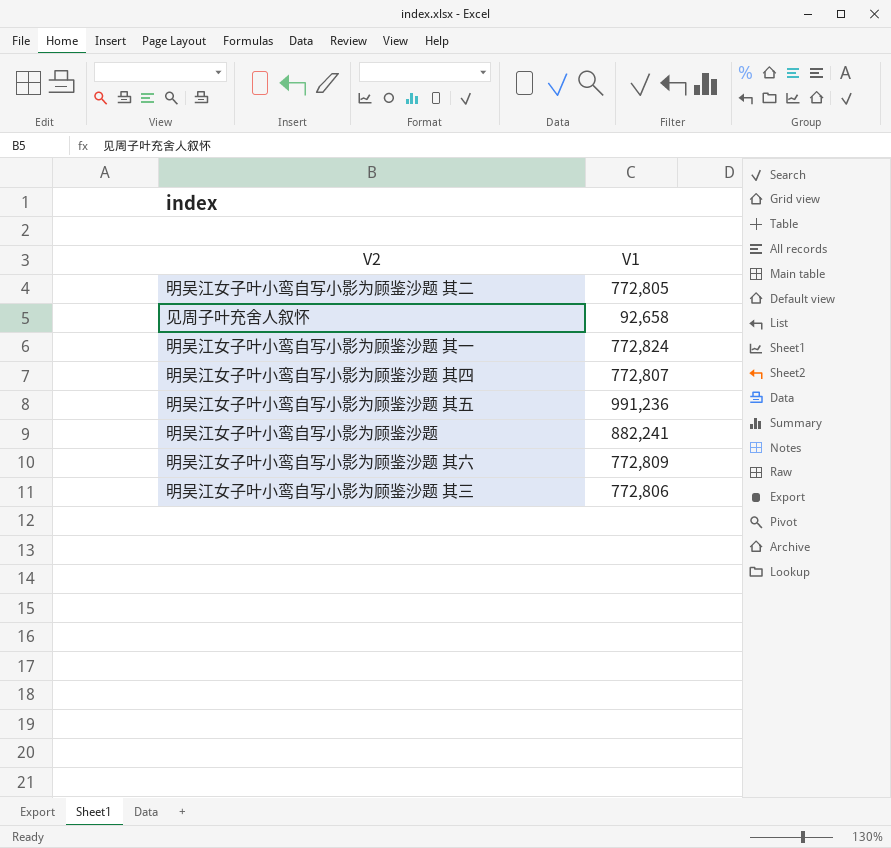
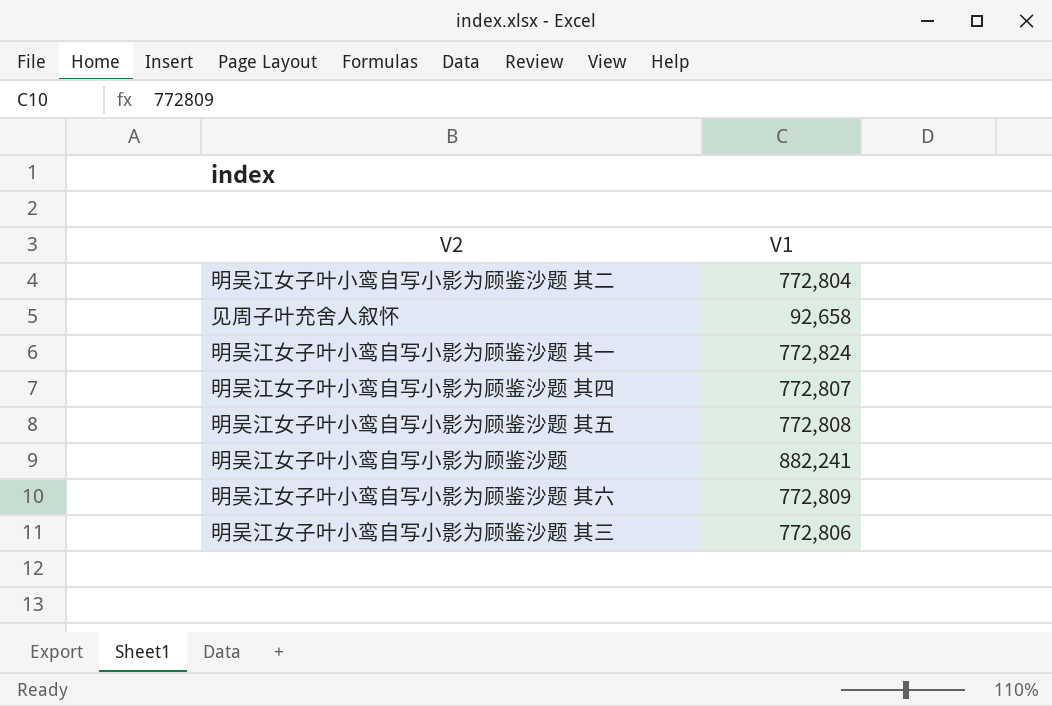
明吴江女子叶小鸾自写小影为顾鉴沙题 其二 | V1: 772,805 -> 772,804
明吴江女子叶小鸾自写小影为顾鉴沙题 其五 | V1: 991,236 -> 772,808

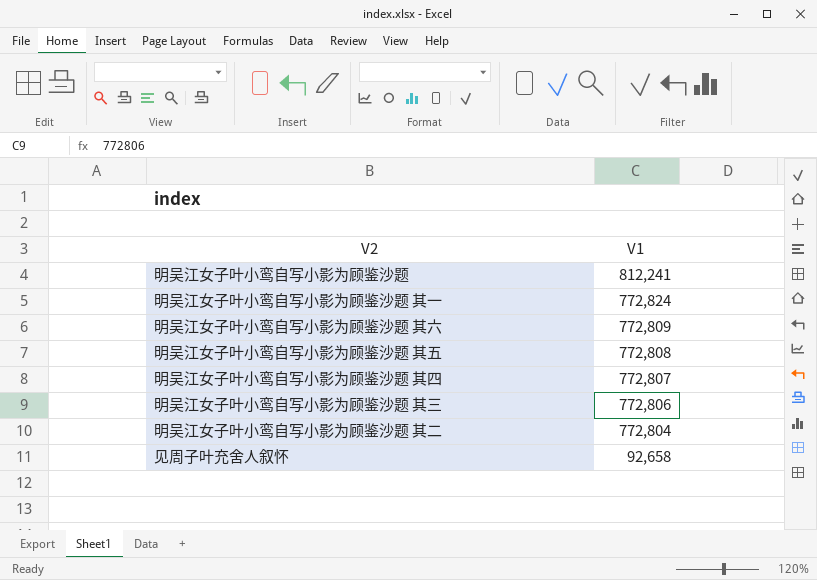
row order: none -> V1 descending
明吴江女子叶小鸾自写小影为顾鉴沙题 | V1: 882,241 -> 812,241

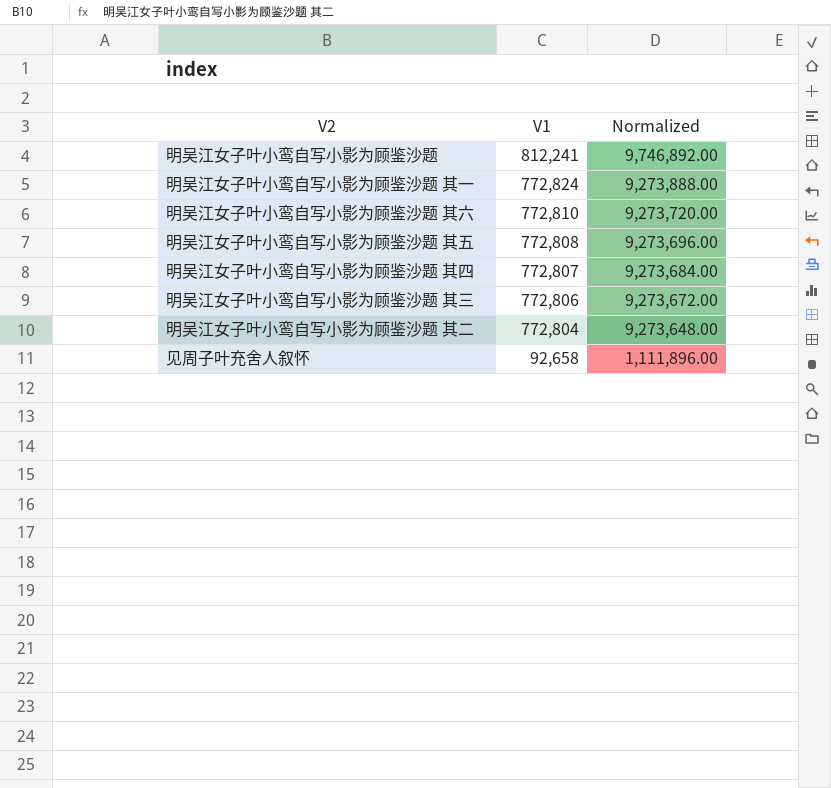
column Normalized | formula: none -> [V1] * 12
明吴江女子叶小鸾自写小影为顾鉴沙题 其六 | V1: 772,809 -> 772,810

